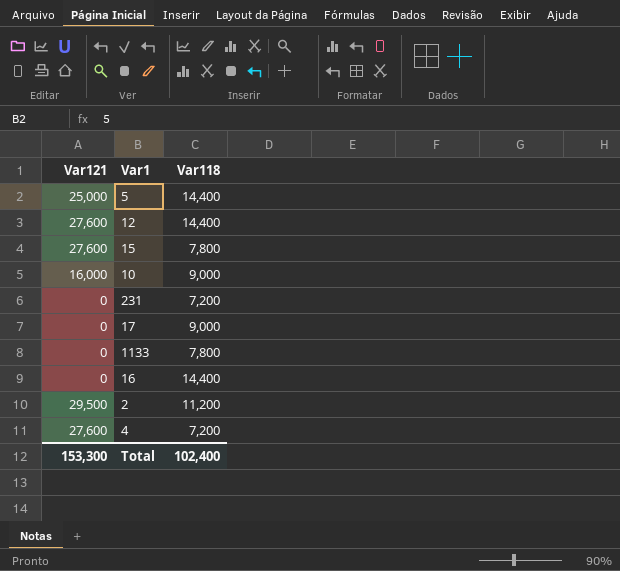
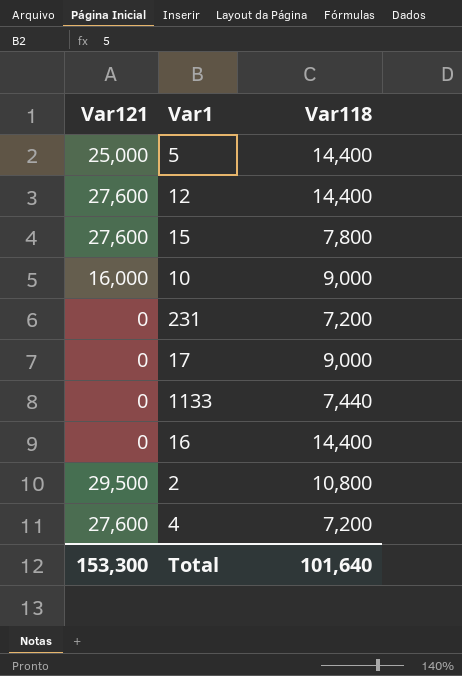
1133 | Var118: 7,800 -> 7,440
2 | Var118: 11,200 -> 10,800
Total | Var118: 102,400 -> 101,640

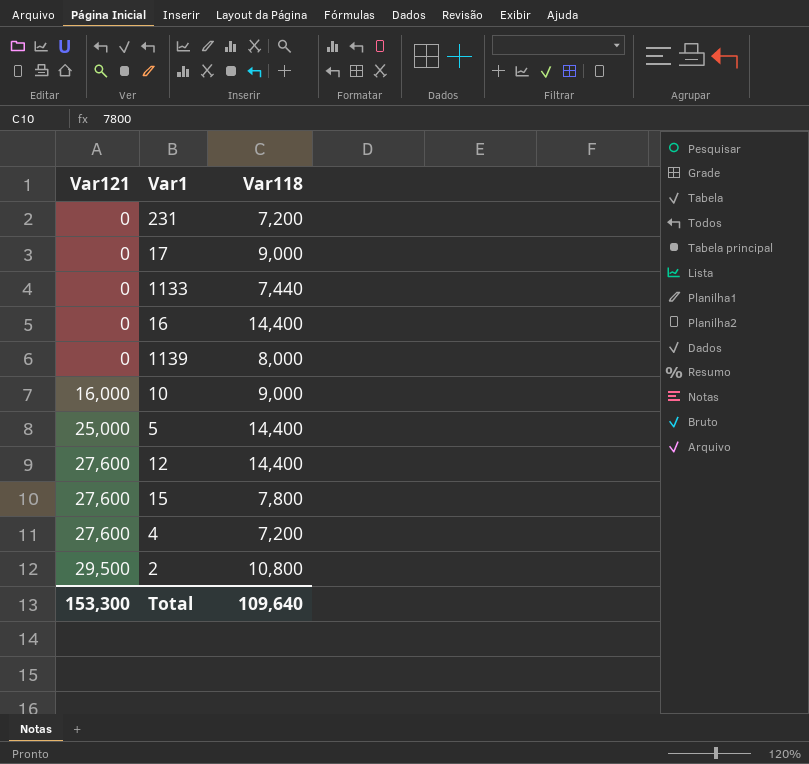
row order: none -> Var121 ascending
row 1139: none -> 0 | 8,000
Total | Var118: 101,640 -> 109,640

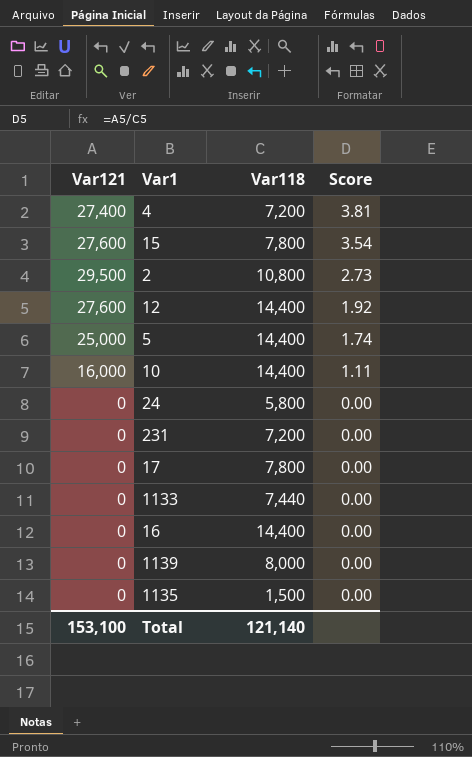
row order: Var121 ascending -> Score descending
column Score | formula: none -> [Var121] / [Var118]
4 | Var121: 27,600 -> 27,400
10 | Var118: 9,000 -> 14,400
row 24: none -> 0 | 5,800 | 0.00
17 | Var118: 9,000 -> 7,800
row 1135: none -> 0 | 1,500 | 0.00
Total | Var121: 153,300 -> 153,100
Total | Var118: 109,640 -> 121,140

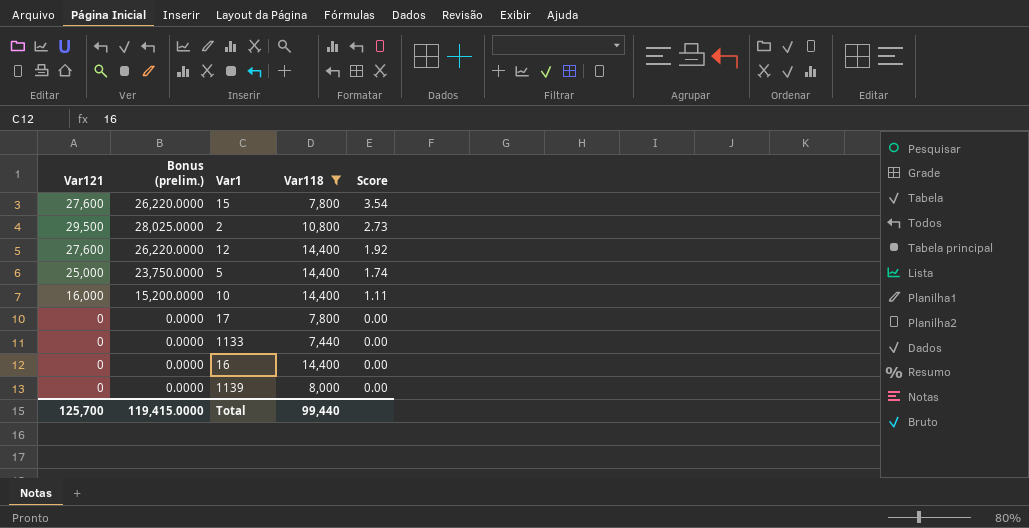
filter: none -> Var118 >= 7,440
column Bonus (prelim.) | formula: none -> [Var121] * 0.95
Total | Var121: 153,100 -> 125,700
Total | Var118: 121,140 -> 99,440

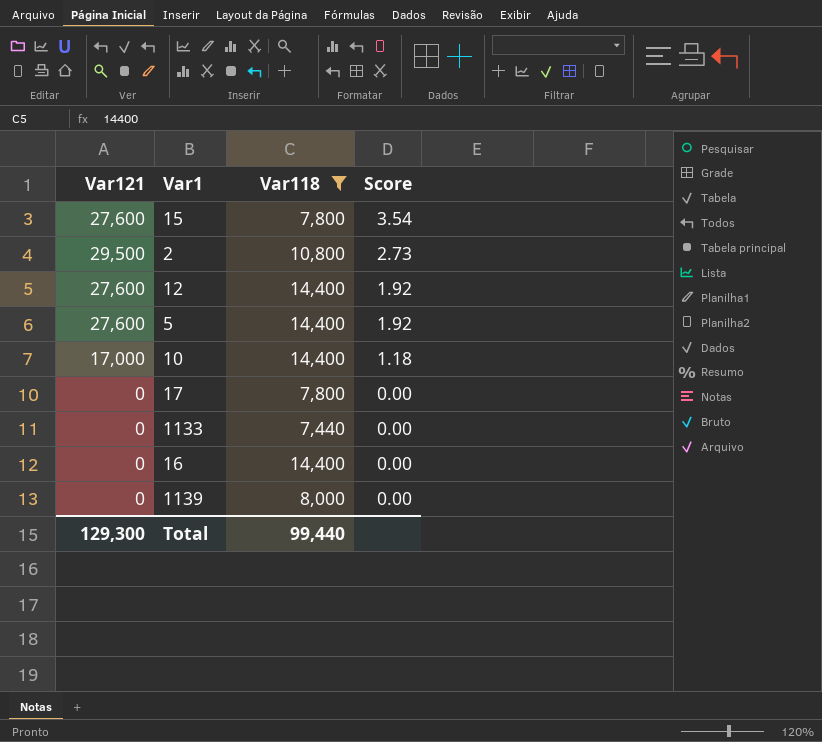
column Bonus (prelim.) | formula: [Var121] * 0.95 -> none
5 | Var121: 25,000 -> 27,600
5 | Score: 1.74 -> 1.92
10 | Var121: 16,000 -> 17,000
10 | Score: 1.11 -> 1.18
Total | Var121: 125,700 -> 129,300

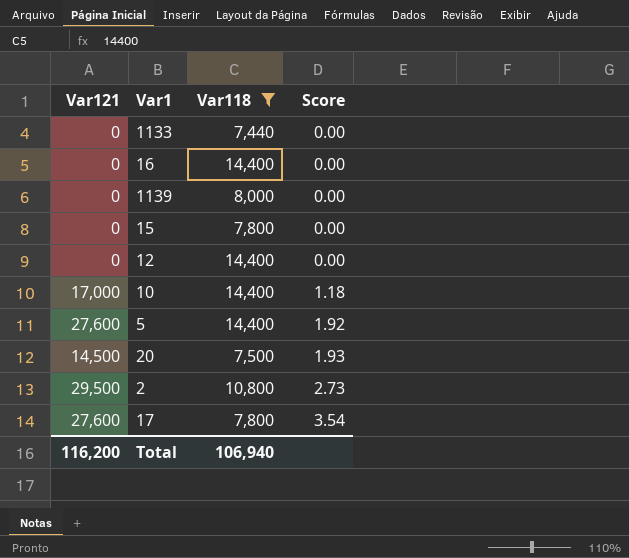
row order: Score descending -> Score ascending
15 | Var121: 27,600 -> 0
15 | Score: 3.54 -> 0.00
12 | Var121: 27,600 -> 0
12 | Score: 1.92 -> 0.00
row 20: none -> 14,500 | 7,500 | 1.93
17 | Var121: 0 -> 27,600
17 | Score: 0.00 -> 3.54
Total | Var121: 129,300 -> 116,200
Total | Var118: 99,440 -> 106,940

